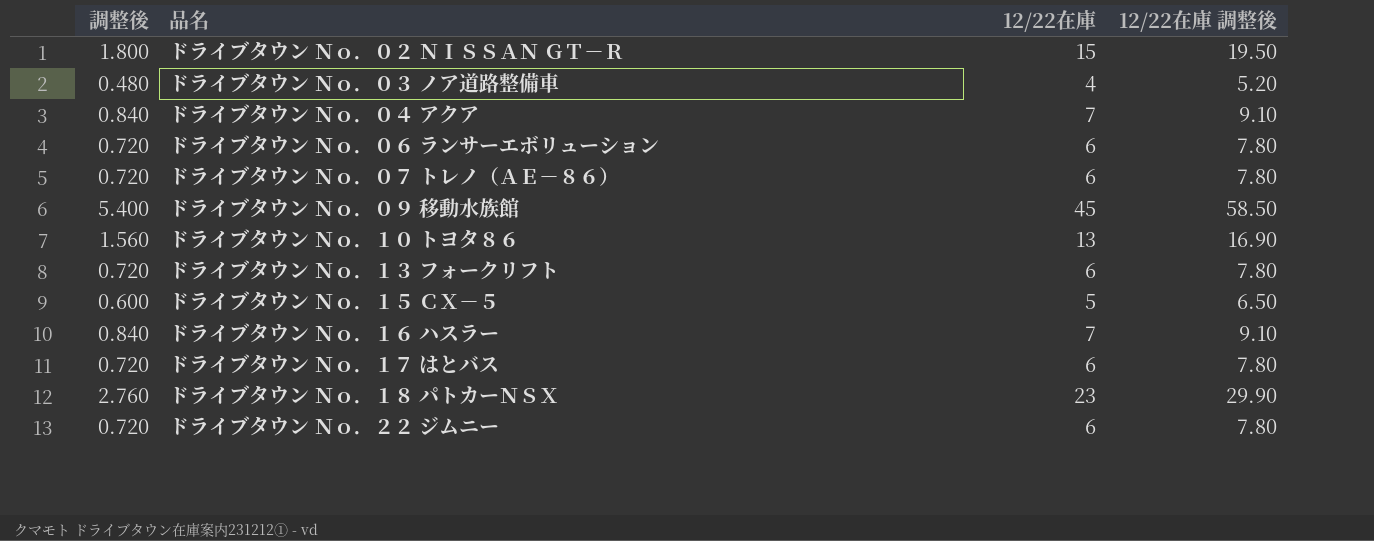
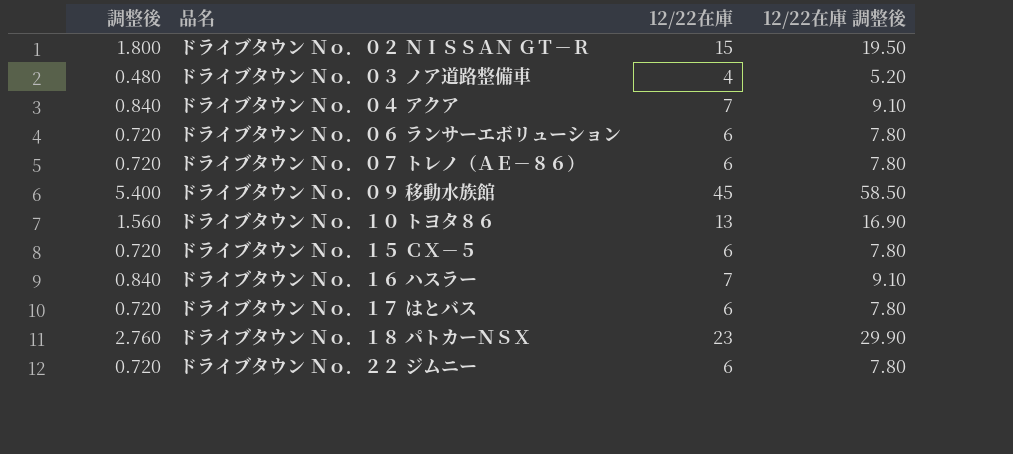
row ドライブタウン Ｎｏ．１３ フォークリフト: 0.720 | 6 | 7.80 -> none
ドライブタウン Ｎｏ．１５ ＣＸ－５ | 調整後: 0.600 -> 0.720
ドライブタウン Ｎｏ．１５ ＣＸ－５ | 12/22在庫: 5 -> 6
ドライブタウン Ｎｏ．１５ ＣＸ－５ | 12/22在庫 調整後: 6.50 -> 7.80

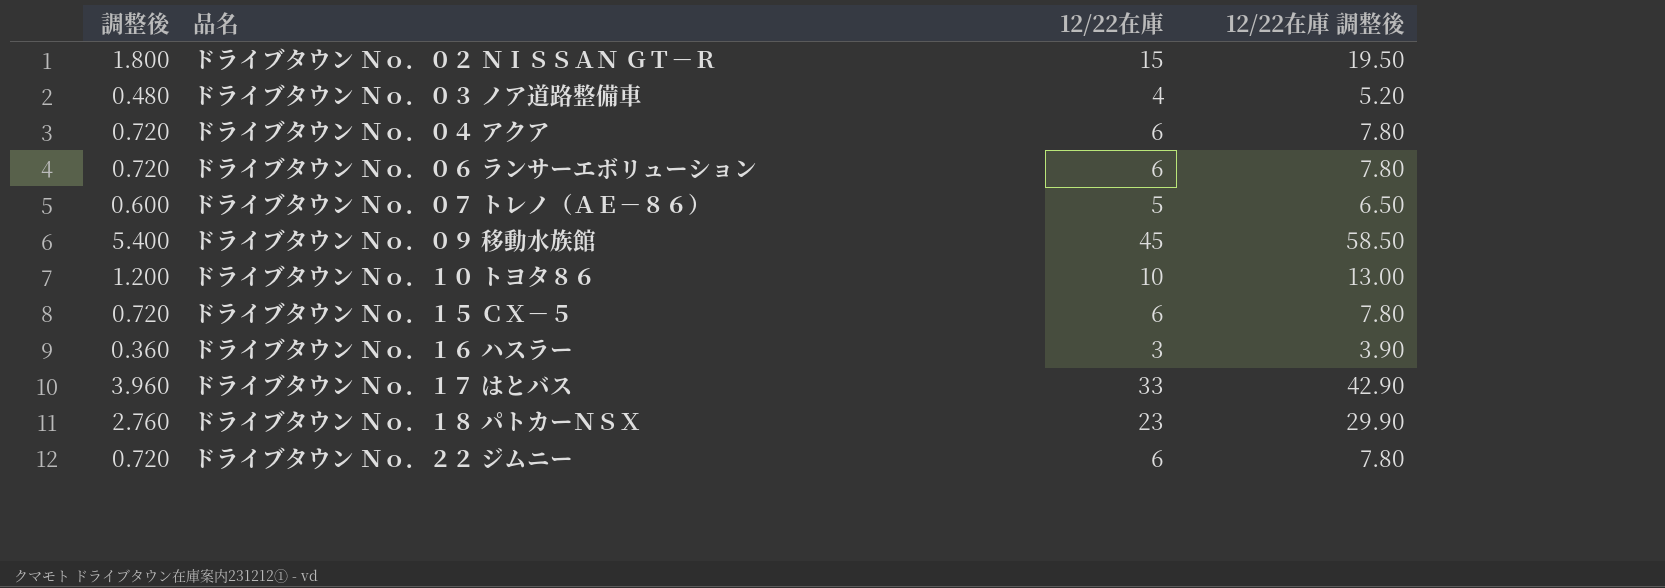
ドライブタウン Ｎｏ．０４ アクア | 調整後: 0.840 -> 0.720
ドライブタウン Ｎｏ．０４ アクア | 12/22在庫: 7 -> 6
ドライブタウン Ｎｏ．０４ アクア | 12/22在庫 調整後: 9.10 -> 7.80
ドライブタウン Ｎｏ．０７ トレノ（ＡＥ－８６） | 調整後: 0.720 -> 0.600
ドライブタウン Ｎｏ．０７ トレノ（ＡＥ－８６） | 12/22在庫: 6 -> 5
ドライブタウン Ｎｏ．０７ トレノ（ＡＥ－８６） | 12/22在庫 調整後: 7.80 -> 6.50
ドライブタウン Ｎｏ．１０ トヨタ８６ | 調整後: 1.560 -> 1.200
ドライブタウン Ｎｏ．１０ トヨタ８６ | 12/22在庫: 13 -> 10
ドライブタウン Ｎｏ．１０ トヨタ８６ | 12/22在庫 調整後: 16.90 -> 13.00
ドライブタウン Ｎｏ．１６ ハスラー | 調整後: 0.840 -> 0.360
ドライブタウン Ｎｏ．１６ ハスラー | 12/22在庫: 7 -> 3
ドライブタウン Ｎｏ．１６ ハスラー | 12/22在庫 調整後: 9.10 -> 3.90
ドライブタウン Ｎｏ．１７ はとバス | 調整後: 0.720 -> 3.960
ドライブタウン Ｎｏ．１７ はとバス | 12/22在庫: 6 -> 33
ドライブタウン Ｎｏ．１７ はとバス | 12/22在庫 調整後: 7.80 -> 42.90

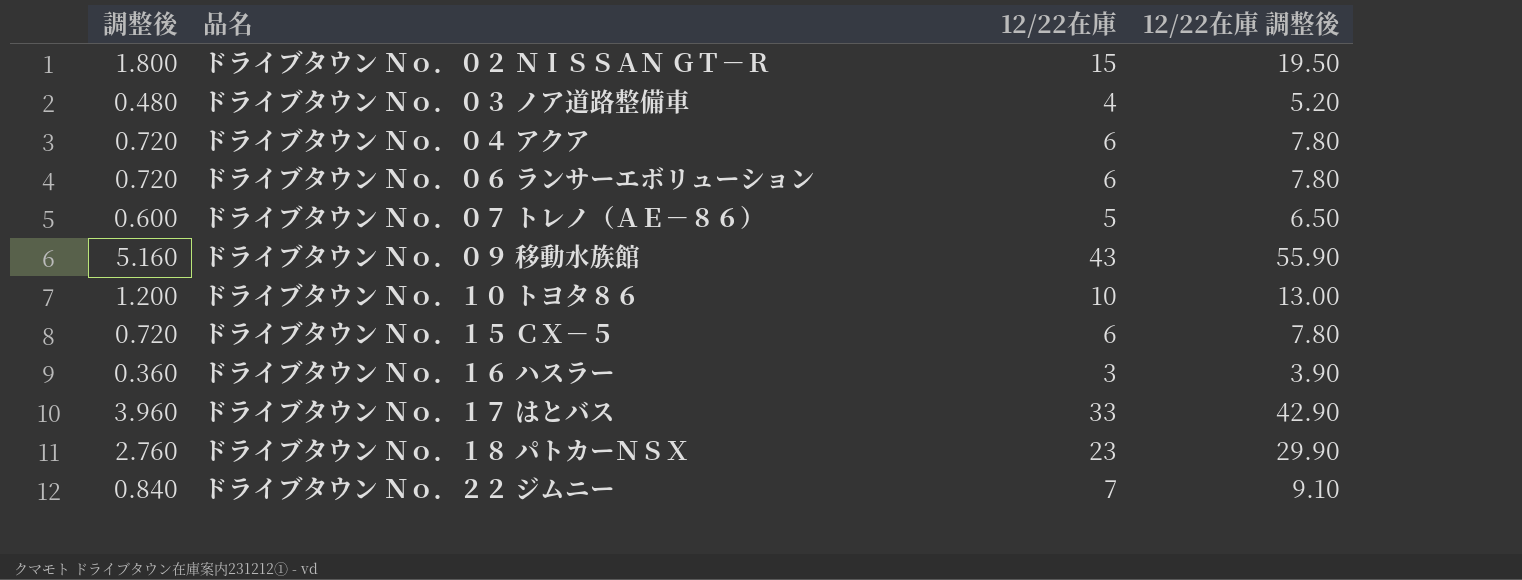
ドライブタウン Ｎｏ．０９ 移動水族館 | 調整後: 5.400 -> 5.160
ドライブタウン Ｎｏ．０９ 移動水族館 | 12/22在庫: 45 -> 43
ドライブタウン Ｎｏ．０９ 移動水族館 | 12/22在庫 調整後: 58.50 -> 55.90
ドライブタウン Ｎｏ．２２ ジムニー | 調整後: 0.720 -> 0.840
ドライブタウン Ｎｏ．２２ ジムニー | 12/22在庫: 6 -> 7
ドライブタウン Ｎｏ．２２ ジムニー | 12/22在庫 調整後: 7.80 -> 9.10

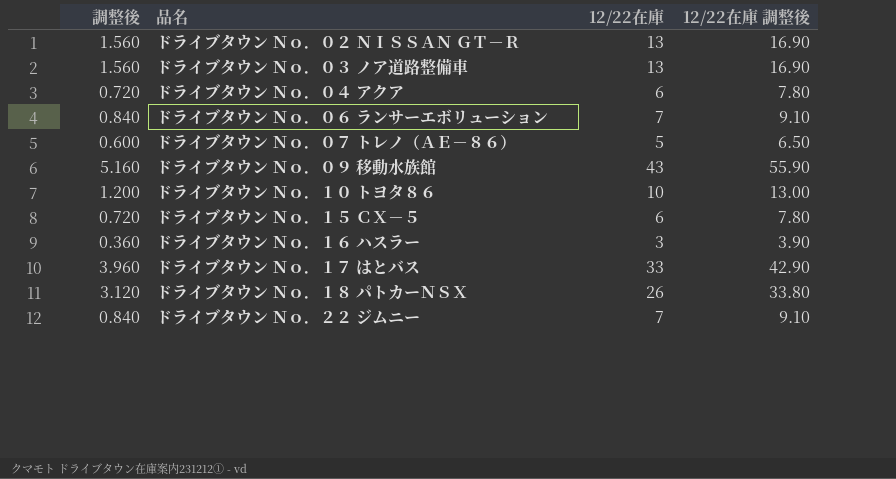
ドライブタウン Ｎｏ．０２ ＮＩＳＳＡＮ ＧＴ－Ｒ | 調整後: 1.800 -> 1.560
ドライブタウン Ｎｏ．０２ ＮＩＳＳＡＮ ＧＴ－Ｒ | 12/22在庫: 15 -> 13
ドライブタウン Ｎｏ．０２ ＮＩＳＳＡＮ ＧＴ－Ｒ | 12/22在庫 調整後: 19.50 -> 16.90
ドライブタウン Ｎｏ．０３ ノア道路整備車 | 調整後: 0.480 -> 1.560
ドライブタウン Ｎｏ．０３ ノア道路整備車 | 12/22在庫: 4 -> 13
ドライブタウン Ｎｏ．０３ ノア道路整備車 | 12/22在庫 調整後: 5.20 -> 16.90
ドライブタウン Ｎｏ．０６ ランサーエボリューション | 調整後: 0.720 -> 0.840
ドライブタウン Ｎｏ．０６ ランサーエボリューション | 12/22在庫: 6 -> 7
ドライブタウン Ｎｏ．０６ ランサーエボリューション | 12/22在庫 調整後: 7.80 -> 9.10
ドライブタウン Ｎｏ．１８ パトカーＮＳＸ | 調整後: 2.760 -> 3.120
ドライブタウン Ｎｏ．１８ パトカーＮＳＸ | 12/22在庫: 23 -> 26
ドライブタウン Ｎｏ．１８ パトカーＮＳＸ | 12/22在庫 調整後: 29.90 -> 33.80

